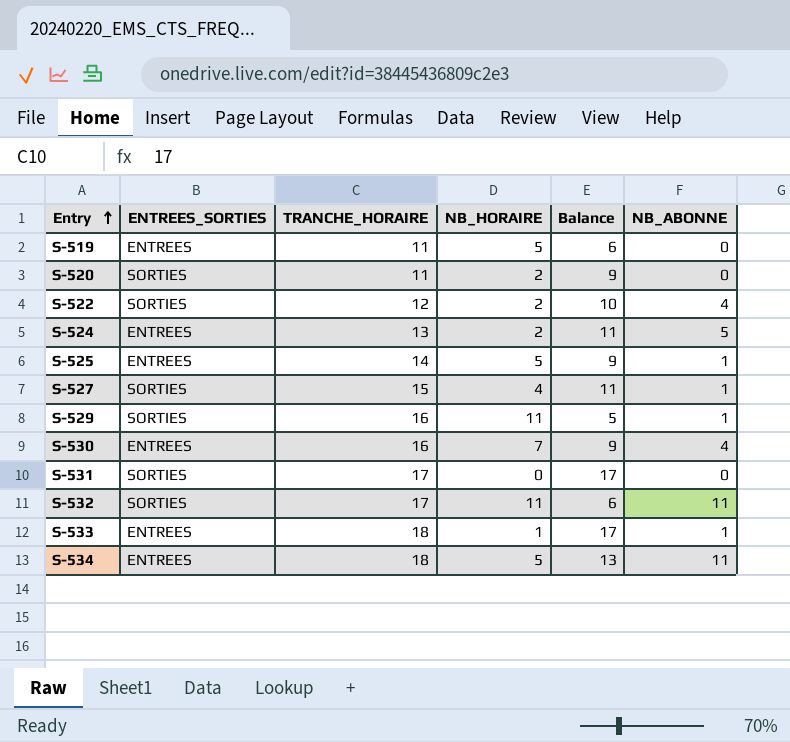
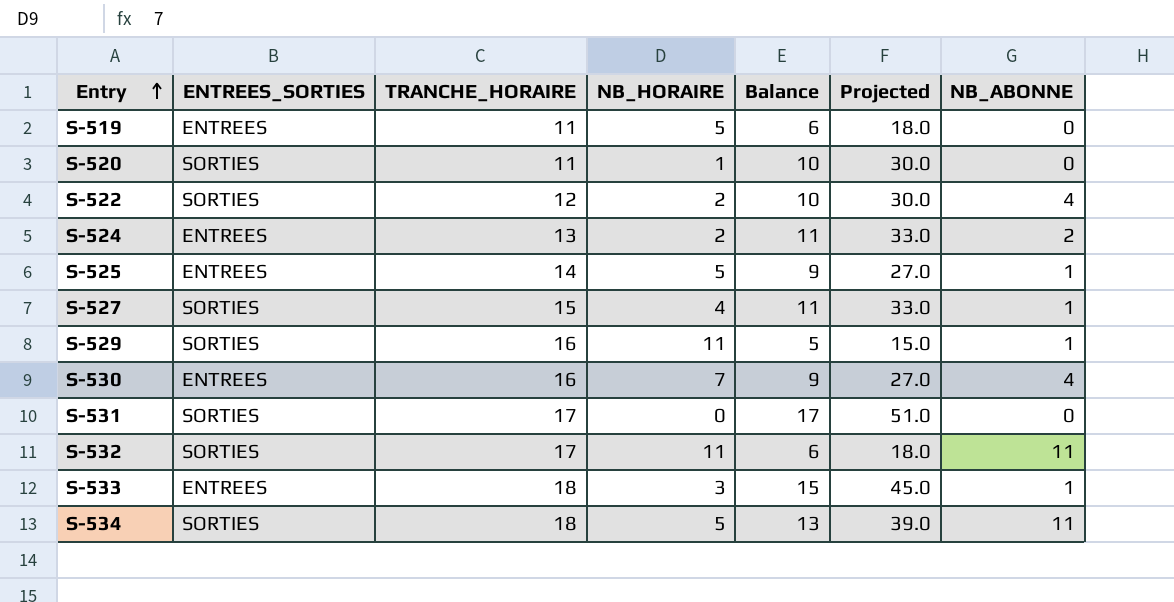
column Projected | formula: none -> [Balance] * 3
S-520 | NB_HORAIRE: 2 -> 1
S-520 | Balance: 9 -> 10
S-524 | NB_ABONNE: 5 -> 2
S-533 | NB_HORAIRE: 1 -> 3
S-533 | Balance: 17 -> 15
S-534 | ENTREES_SORTIES: ENTREES -> SORTIES

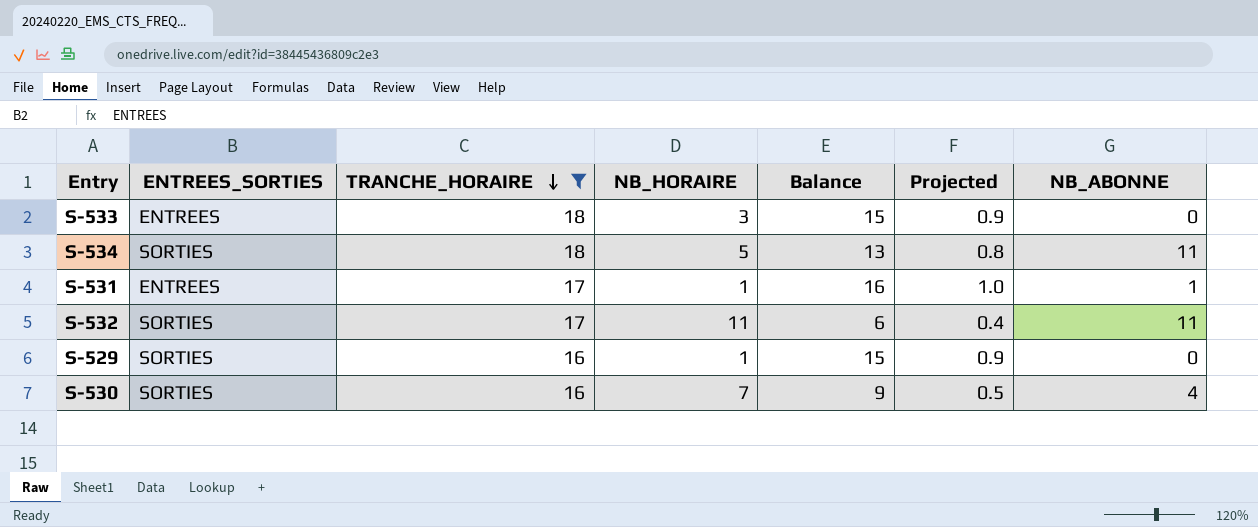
filter: none -> TRANCHE_HORAIRE >= 16
row order: Entry ascending -> TRANCHE_HORAIRE descending
column Projected | formula: [Balance] * 3 -> [Balance] * 0.06
S-533 | NB_ABONNE: 1 -> 0
S-531 | ENTREES_SORTIES: SORTIES -> ENTREES
S-531 | NB_HORAIRE: 0 -> 1
S-531 | Balance: 17 -> 16
S-531 | NB_ABONNE: 0 -> 1
S-529 | NB_HORAIRE: 11 -> 1
S-529 | Balance: 5 -> 15
S-529 | NB_ABONNE: 1 -> 0
S-530 | ENTREES_SORTIES: ENTREES -> SORTIES

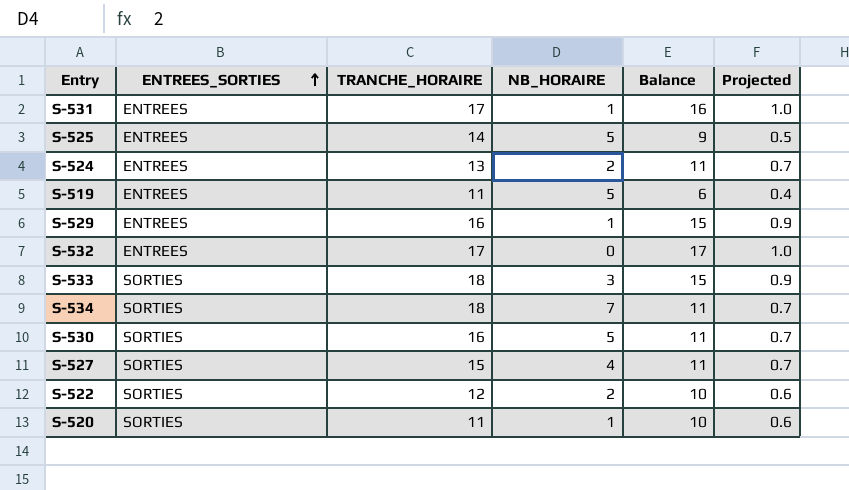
filter: TRANCHE_HORAIRE >= 16 -> none
row order: TRANCHE_HORAIRE descending -> ENTREES_SORTIES ascending
column NB_ABONNE | position: 7 -> none
S-529 | ENTREES_SORTIES: SORTIES -> ENTREES
S-532 | ENTREES_SORTIES: SORTIES -> ENTREES
S-532 | NB_HORAIRE: 11 -> 0
S-532 | Balance: 6 -> 17
S-532 | Projected: 0.4 -> 1.0
S-533 | ENTREES_SORTIES: ENTREES -> SORTIES
S-534 | NB_HORAIRE: 5 -> 7
S-534 | Balance: 13 -> 11
S-534 | Projected: 0.8 -> 0.7
S-530 | NB_HORAIRE: 7 -> 5
S-530 | Balance: 9 -> 11
S-530 | Projected: 0.5 -> 0.7

